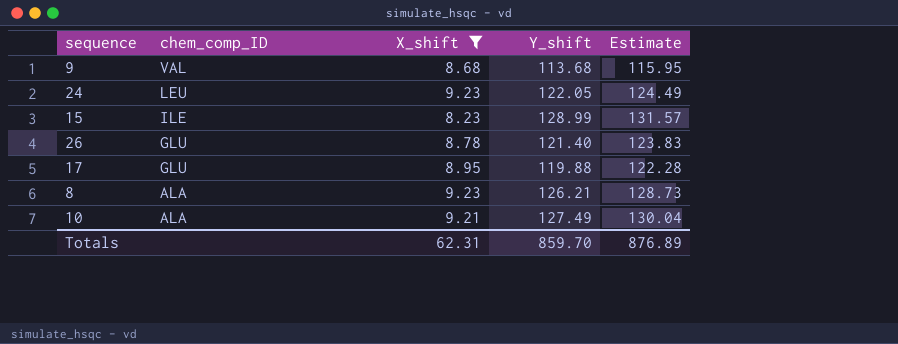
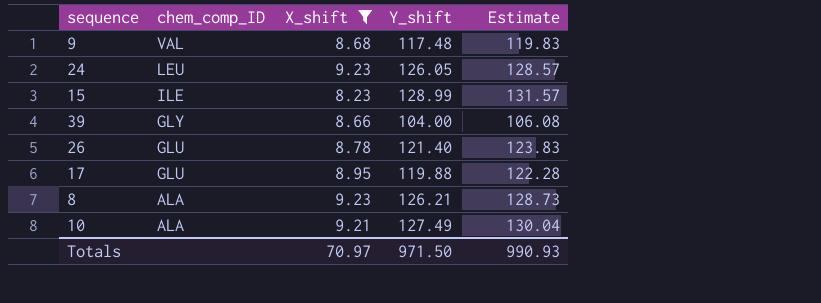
9 | Y_shift: 113.68 -> 117.48
9 | Estimate: 115.95 -> 119.83
24 | Y_shift: 122.05 -> 126.05
24 | Estimate: 124.49 -> 128.57
row 39: none -> GLY | 8.66 | 104.00 | 106.08
Totals | X_shift: 62.31 -> 70.97
Totals | Y_shift: 859.70 -> 971.50
Totals | Estimate: 876.89 -> 990.93

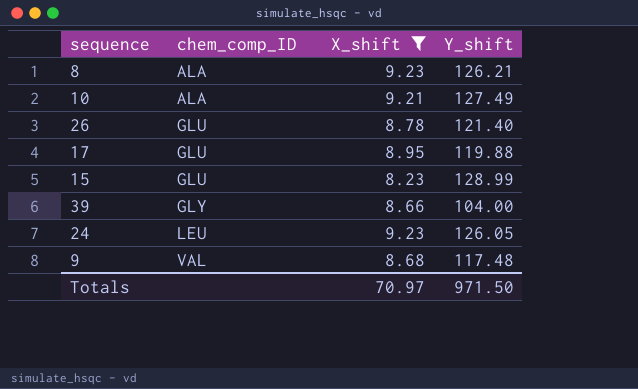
row order: chem_comp_ID descending -> chem_comp_ID ascending
column Estimate | formula: [Y_shift] * 1.02 -> none
15 | chem_comp_ID: ILE -> GLU

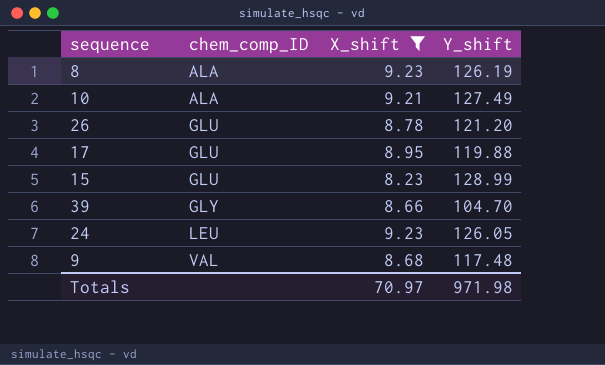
8 | Y_shift: 126.21 -> 126.19
26 | Y_shift: 121.40 -> 121.20
39 | Y_shift: 104.00 -> 104.70
Totals | Y_shift: 971.50 -> 971.98

